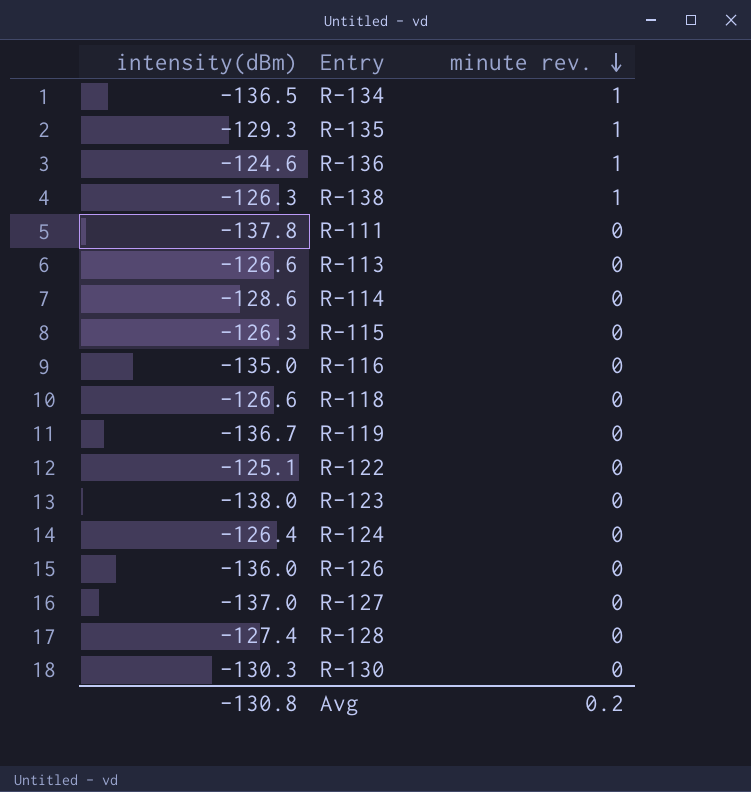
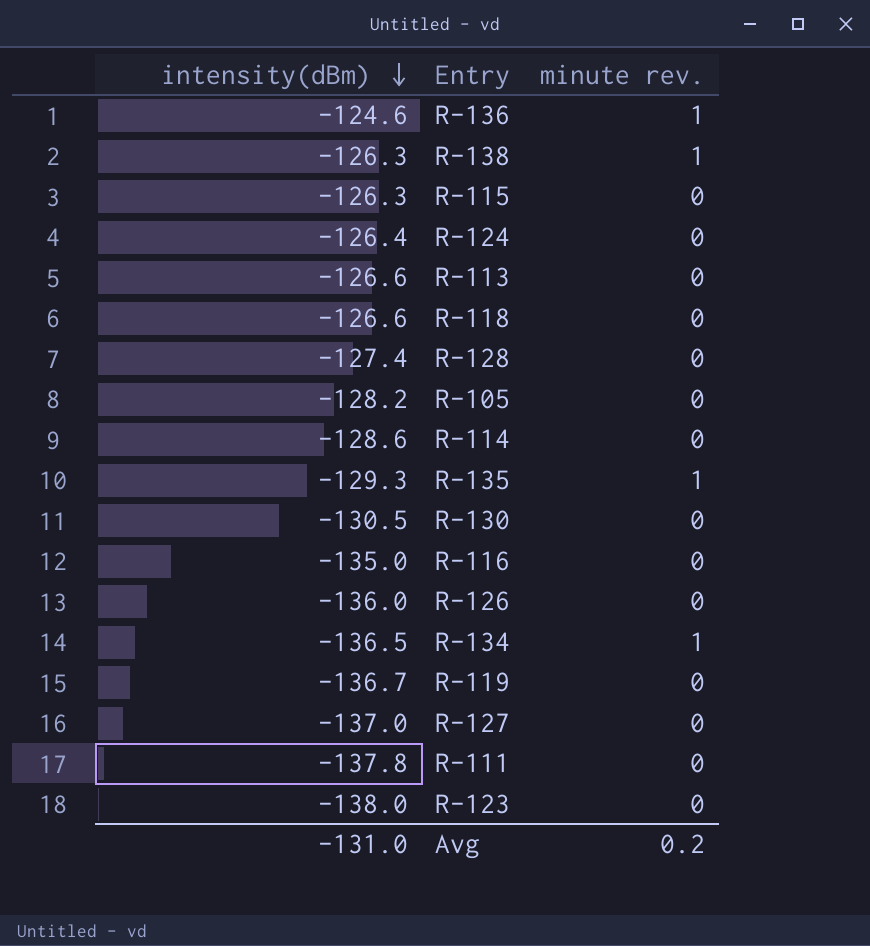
row order: minute rev. descending -> intensity(dBm) descending
row R-122: -125.1 | 0 -> none
row R-105: none -> -128.2 | 0
R-130 | intensity(dBm): -130.3 -> -130.5
Avg | intensity(dBm): -130.8 -> -131.0

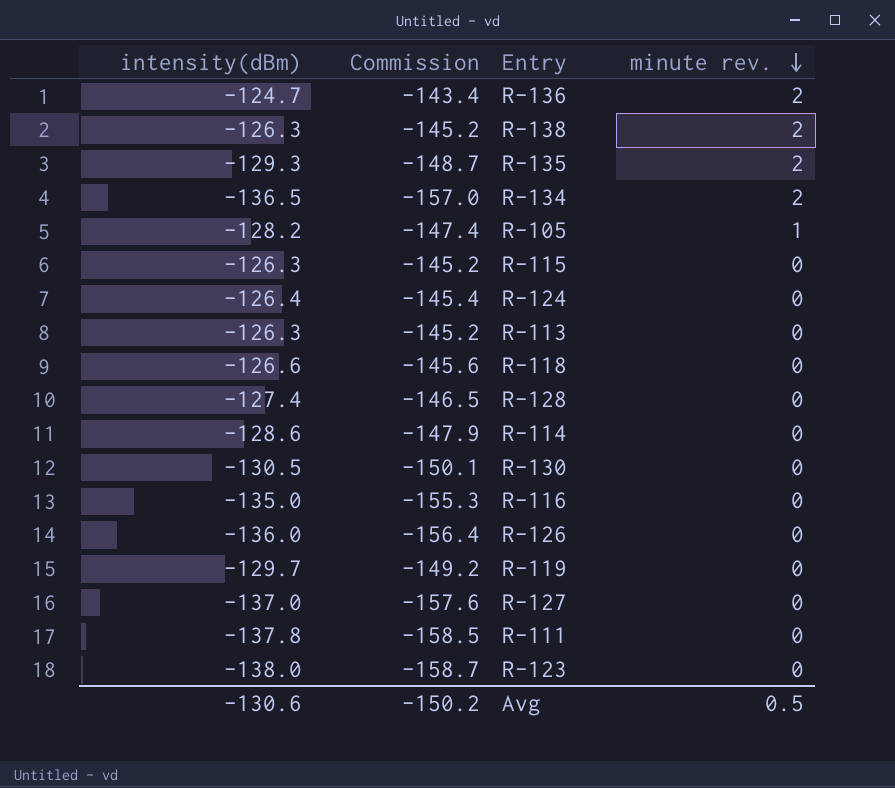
row order: intensity(dBm) descending -> minute rev. descending
column Commission | formula: none -> [intensity(dBm)] * 1.15
R-136 | intensity(dBm): -124.6 -> -124.7
R-136 | minute rev.: 1 -> 2
R-138 | minute rev.: 1 -> 2
R-135 | minute rev.: 1 -> 2
R-134 | minute rev.: 1 -> 2
R-105 | minute rev.: 0 -> 1
R-113 | intensity(dBm): -126.6 -> -126.3
R-119 | intensity(dBm): -136.7 -> -129.7
Avg | intensity(dBm): -131.0 -> -130.6
Avg | minute rev.: 0.2 -> 0.5

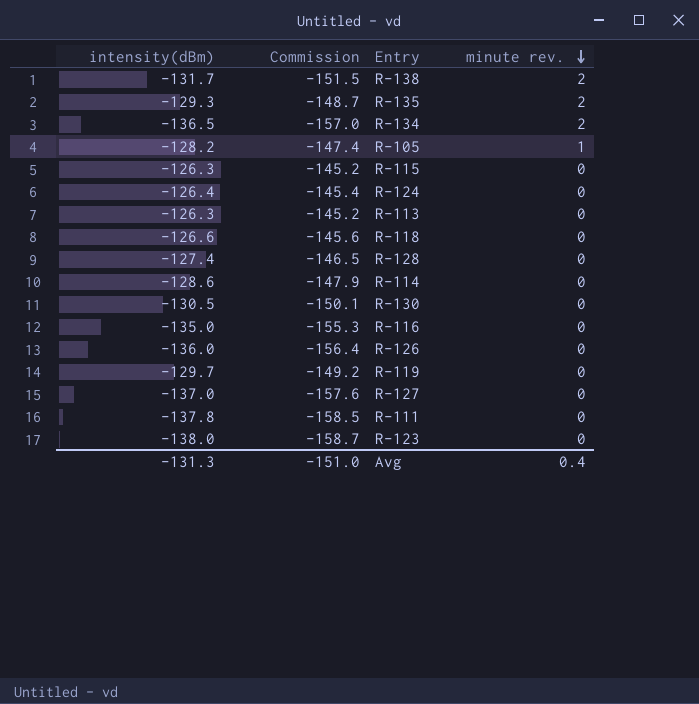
row R-136: -124.7 | -143.4 | 2 -> none
R-138 | intensity(dBm): -126.3 -> -131.7
R-138 | Commission: -145.2 -> -151.5
Avg | intensity(dBm): -130.6 -> -131.3
Avg | Commission: -150.2 -> -151.0
Avg | minute rev.: 0.5 -> 0.4

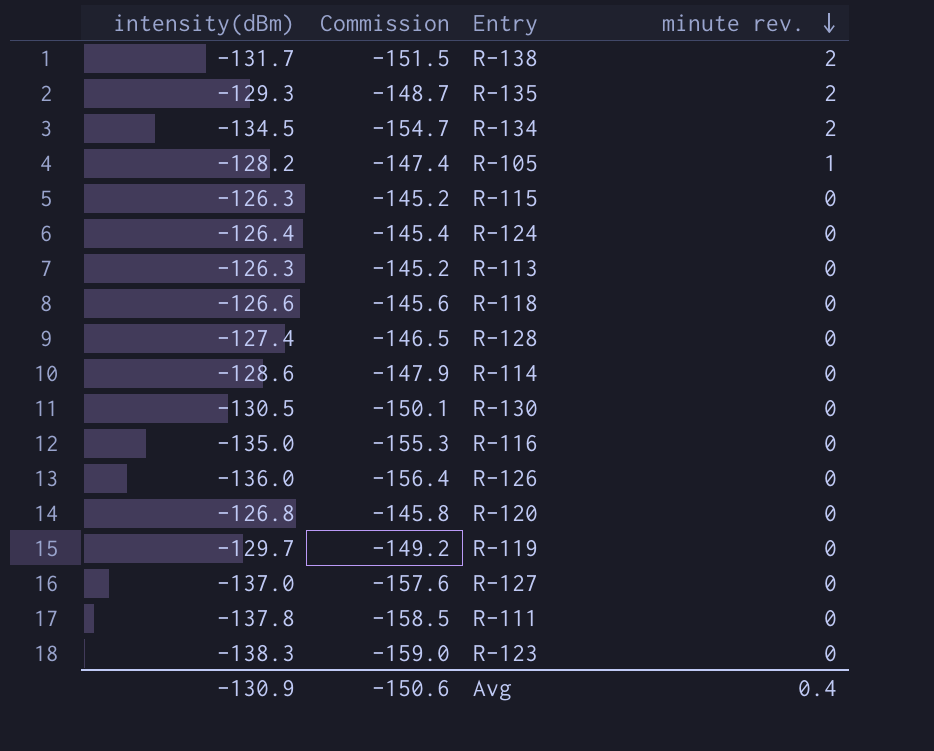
R-134 | intensity(dBm): -136.5 -> -134.5
R-134 | Commission: -157.0 -> -154.7
row R-120: none -> -126.8 | -145.8 | 0
R-123 | intensity(dBm): -138.0 -> -138.3
R-123 | Commission: -158.7 -> -159.0
Avg | intensity(dBm): -131.3 -> -130.9
Avg | Commission: -151.0 -> -150.6

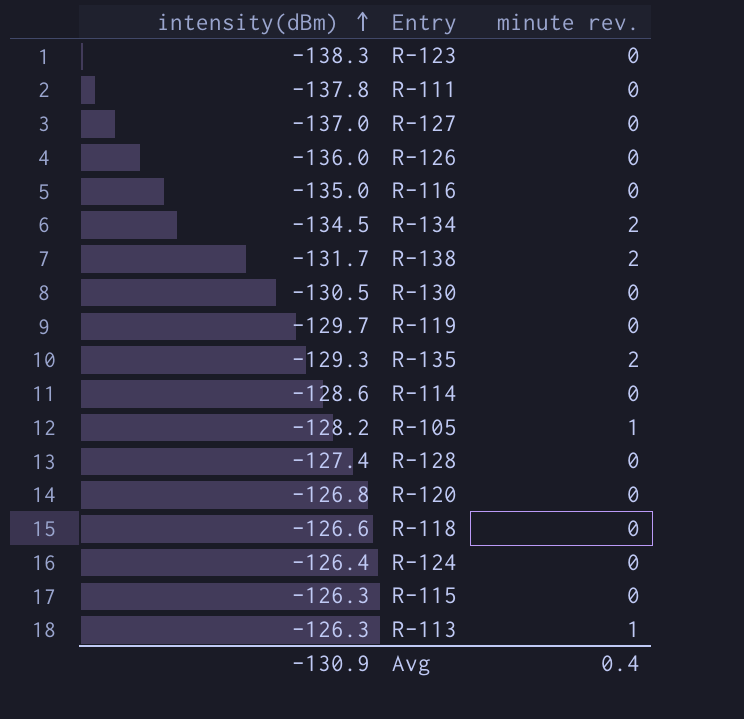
row order: minute rev. descending -> intensity(dBm) ascending
column Commission | formula: [intensity(dBm)] * 1.15 -> none
R-113 | minute rev.: 0 -> 1

